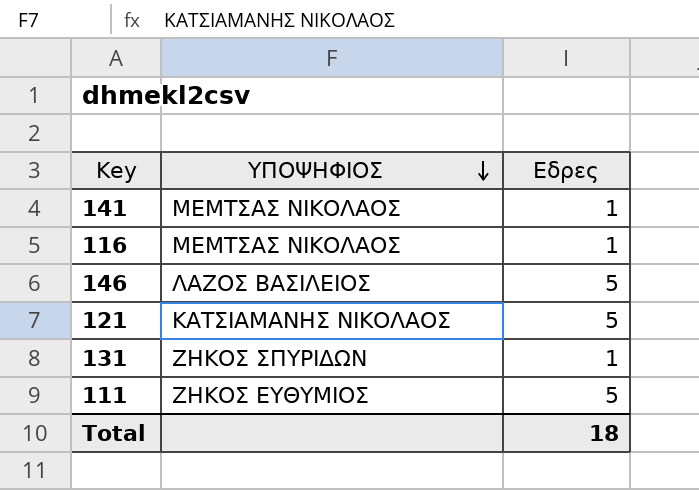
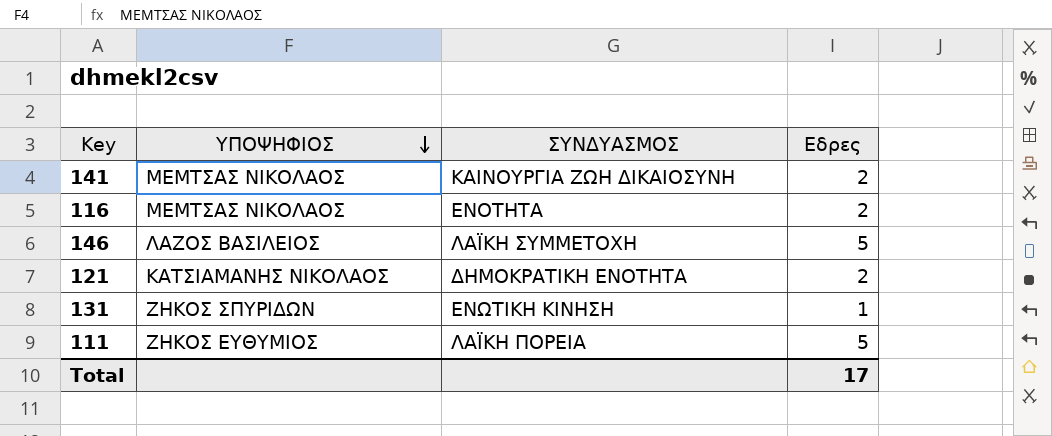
column ΣΥΝΔΥΑΣΜΟΣ | position: none -> 3
141 | Εδρες: 1 -> 2
116 | Εδρες: 1 -> 2
121 | Εδρες: 5 -> 2
Total | Εδρες: 18 -> 17

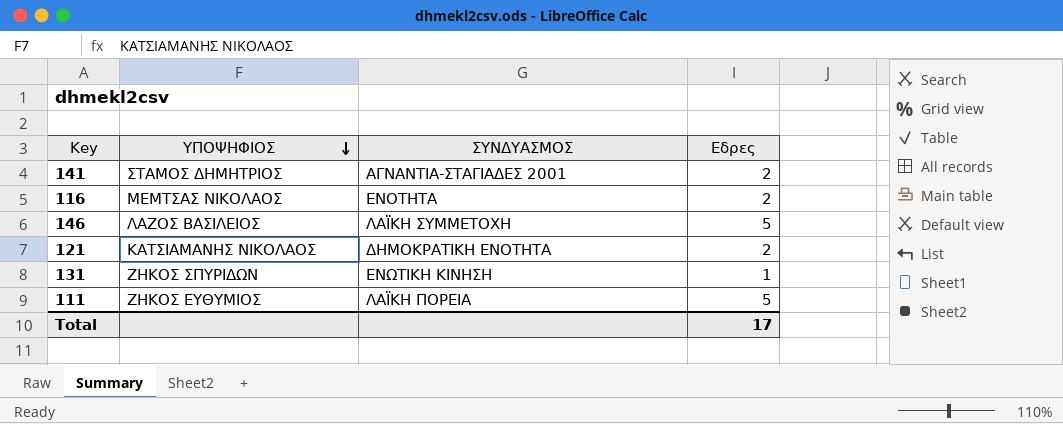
141 | ΥΠΟΨΗΦΙΟΣ: ΜΕΜΤΣΑΣ ΝΙΚΟΛΑΟΣ -> ΣΤΑΜΟΣ ΔΗΜΗΤΡΙΟΣ
141 | ΣΥΝΔΥΑΣΜΟΣ: ΚΑΙΝΟΥΡΓΙΑ ΖΩΗ ΔΙΚΑΙΟΣΥΝΗ -> ΑΓΝΑΝΤΙΑ-ΣΤΑΓΙΑΔΕΣ 2001

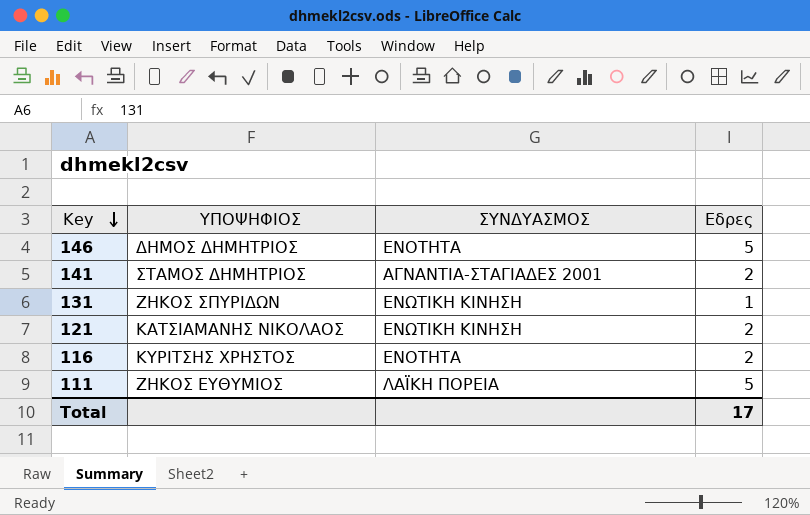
row order: ΥΠΟΨΗΦΙΟΣ descending -> Key descending
146 | ΥΠΟΨΗΦΙΟΣ: ΛΑΖΟΣ ΒΑΣΙΛΕΙΟΣ -> ΔΗΜΟΣ ΔΗΜΗΤΡΙΟΣ
146 | ΣΥΝΔΥΑΣΜΟΣ: ΛΑΪΚΗ ΣΥΜΜΕΤΟΧΗ -> ΕΝΟΤΗΤΑ
121 | ΣΥΝΔΥΑΣΜΟΣ: ΔΗΜΟΚΡΑΤΙΚΗ ΕΝΟΤΗΤΑ -> ΕΝΩΤΙΚΗ ΚΙΝΗΣΗ
116 | ΥΠΟΨΗΦΙΟΣ: ΜΕΜΤΣΑΣ ΝΙΚΟΛΑΟΣ -> ΚΥΡΙΤΣΗΣ ΧΡΗΣΤΟΣ

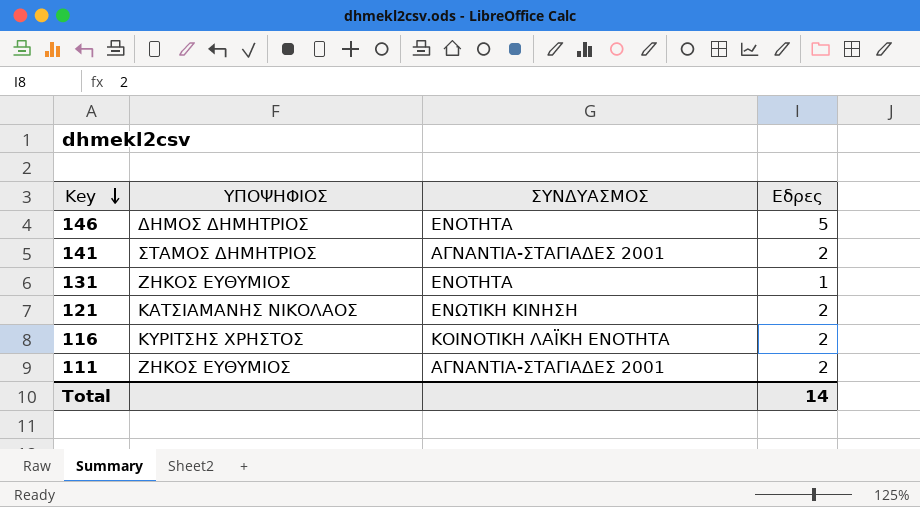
131 | ΥΠΟΨΗΦΙΟΣ: ΖΗΚΟΣ ΣΠΥΡΙΔΩΝ -> ΖΗΚΟΣ ΕΥΘΥΜΙΟΣ
131 | ΣΥΝΔΥΑΣΜΟΣ: ΕΝΩΤΙΚΗ ΚΙΝΗΣΗ -> ΕΝΟΤΗΤΑ
116 | ΣΥΝΔΥΑΣΜΟΣ: ΕΝΟΤΗΤΑ -> ΚΟΙΝΟΤΙΚΗ ΛΑΪΚΗ ΕΝΟΤΗΤΑ
111 | ΣΥΝΔΥΑΣΜΟΣ: ΛΑΪΚΗ ΠΟΡΕΙΑ -> ΑΓΝΑΝΤΙΑ-ΣΤΑΓΙΑΔΕΣ 2001
111 | Εδρες: 5 -> 2
Total | Εδρες: 17 -> 14

